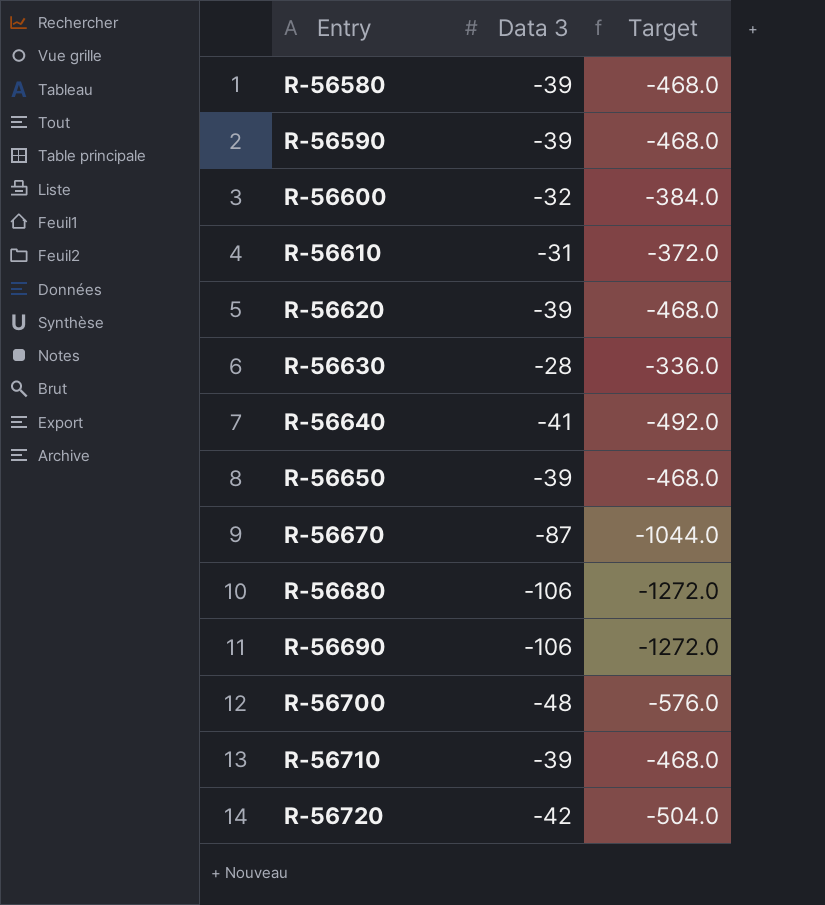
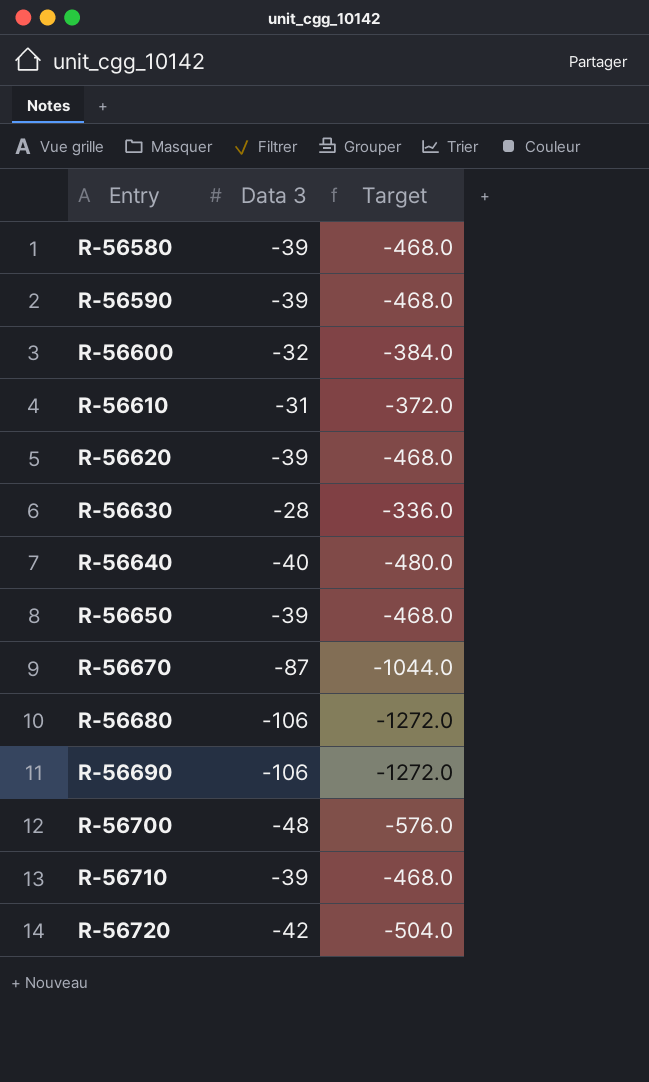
R-56640 | Data 3: -41 -> -40
R-56640 | Target: -492.0 -> -480.0

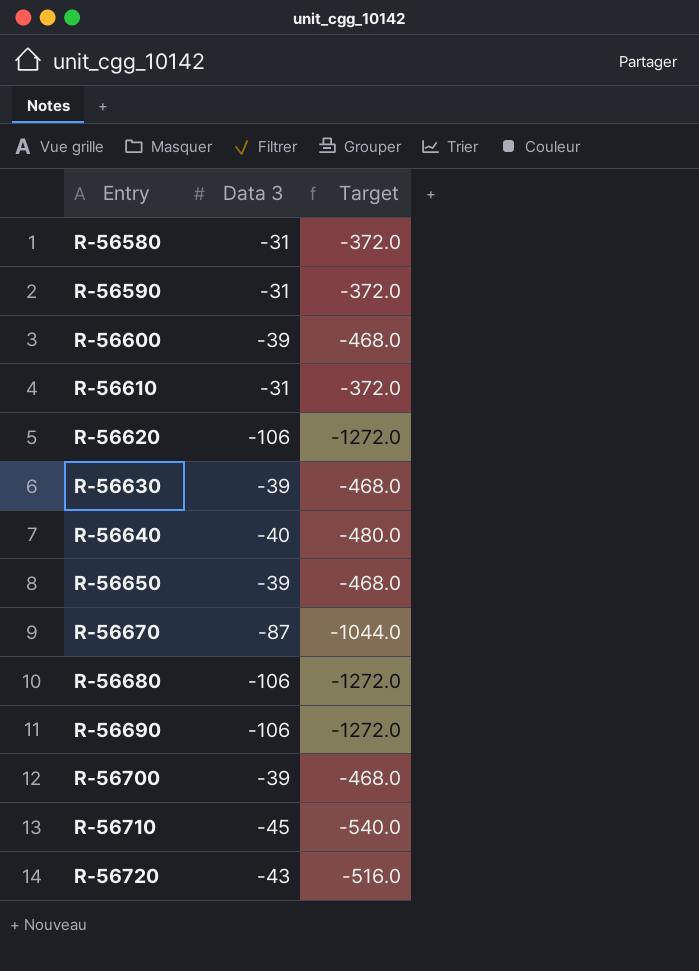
R-56580 | Data 3: -39 -> -31
R-56580 | Target: -468.0 -> -372.0
R-56590 | Data 3: -39 -> -31
R-56590 | Target: -468.0 -> -372.0
R-56600 | Data 3: -32 -> -39
R-56600 | Target: -384.0 -> -468.0
R-56620 | Data 3: -39 -> -106
R-56620 | Target: -468.0 -> -1272.0
R-56630 | Data 3: -28 -> -39
R-56630 | Target: -336.0 -> -468.0
R-56700 | Data 3: -48 -> -39
R-56700 | Target: -576.0 -> -468.0
R-56710 | Data 3: -39 -> -45
R-56710 | Target: -468.0 -> -540.0
R-56720 | Data 3: -42 -> -43
R-56720 | Target: -504.0 -> -516.0

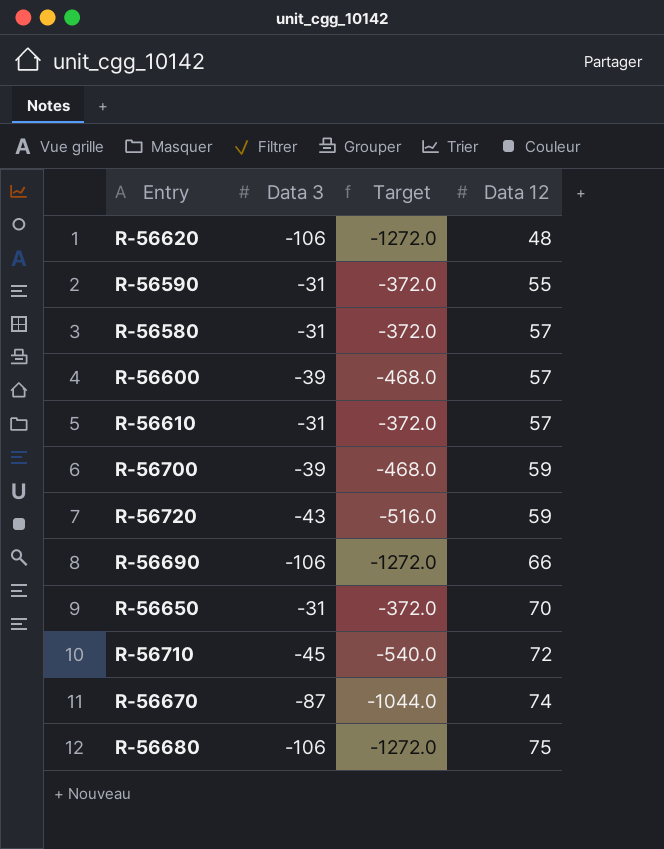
row order: Entry ascending -> Data 12 ascending
column Data 12 | position: none -> 4
row R-56630: -39 | -468.0 -> none
row R-56640: -40 | -480.0 -> none
R-56650 | Data 3: -39 -> -31
R-56650 | Target: -468.0 -> -372.0

